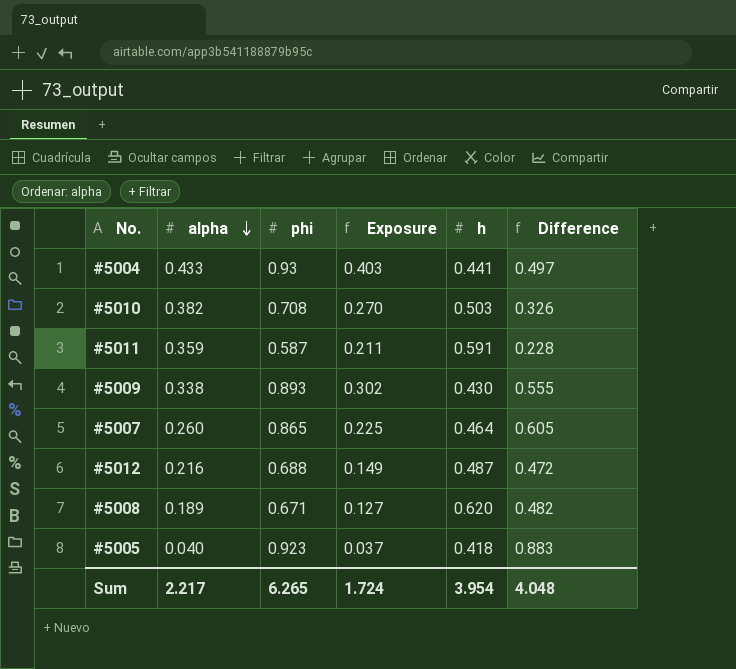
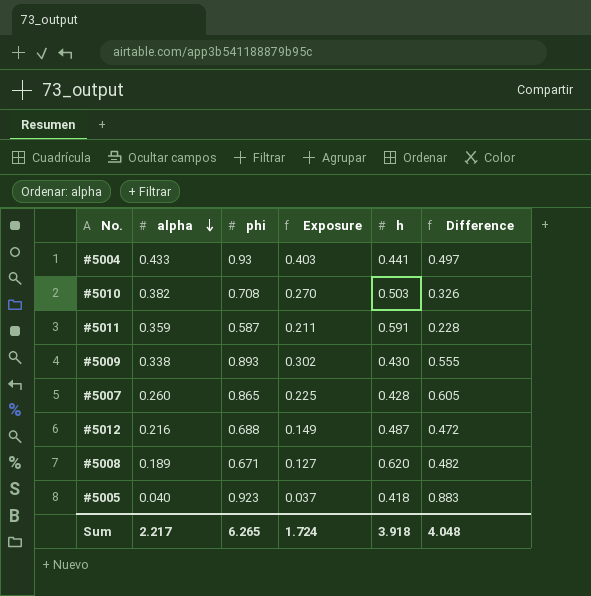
#5007 | h: 0.464 -> 0.428
Sum | h: 3.954 -> 3.918

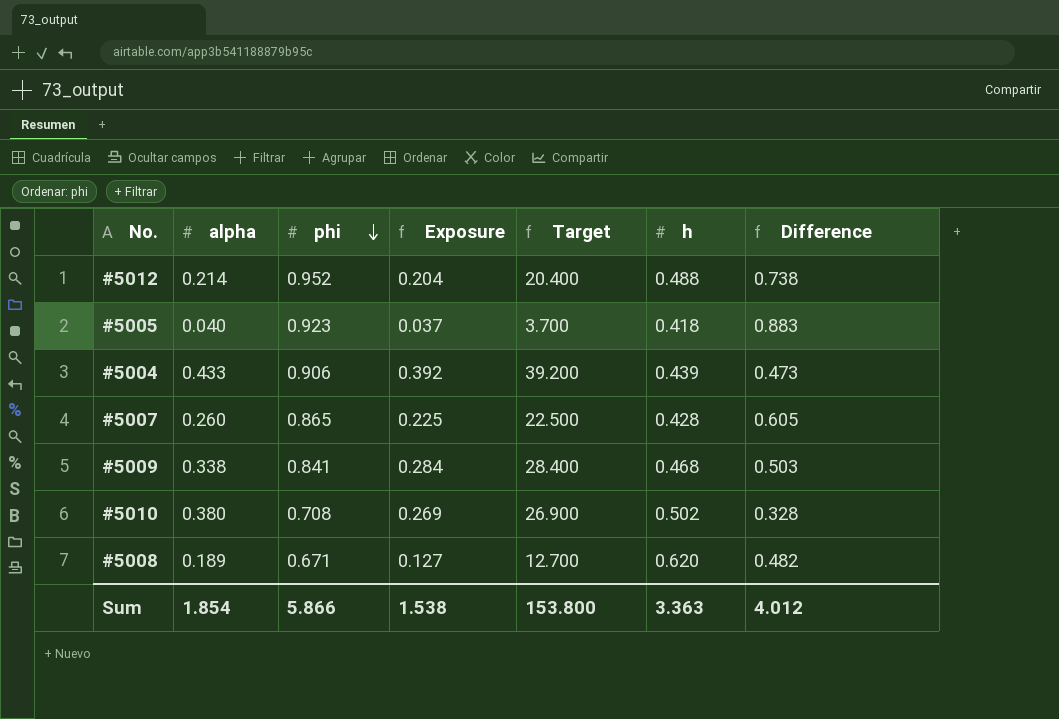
row order: alpha descending -> phi descending
column Target | formula: none -> [Exposure] * 100
row #5011: 0.359 | 0.587 | 0.211 | 0.591 | 0.228 -> none
#5012 | alpha: 0.216 -> 0.214
#5012 | phi: 0.688 -> 0.952
#5012 | Exposure: 0.149 -> 0.204
#5012 | h: 0.487 -> 0.488
#5012 | Difference: 0.472 -> 0.738
#5004 | phi: 0.93 -> 0.906
#5004 | Exposure: 0.403 -> 0.392
#5004 | h: 0.441 -> 0.439
#5004 | Difference: 0.497 -> 0.473
#5009 | phi: 0.893 -> 0.841
#5009 | Exposure: 0.302 -> 0.284
#5009 | h: 0.430 -> 0.468
#5009 | Difference: 0.555 -> 0.503
#5010 | alpha: 0.382 -> 0.380
#5010 | Exposure: 0.270 -> 0.269
#5010 | h: 0.503 -> 0.502
#5010 | Difference: 0.326 -> 0.328
Sum | alpha: 2.217 -> 1.854
Sum | phi: 6.265 -> 5.866
Sum | Exposure: 1.724 -> 1.538
Sum | h: 3.918 -> 3.363
Sum | Difference: 4.048 -> 4.012

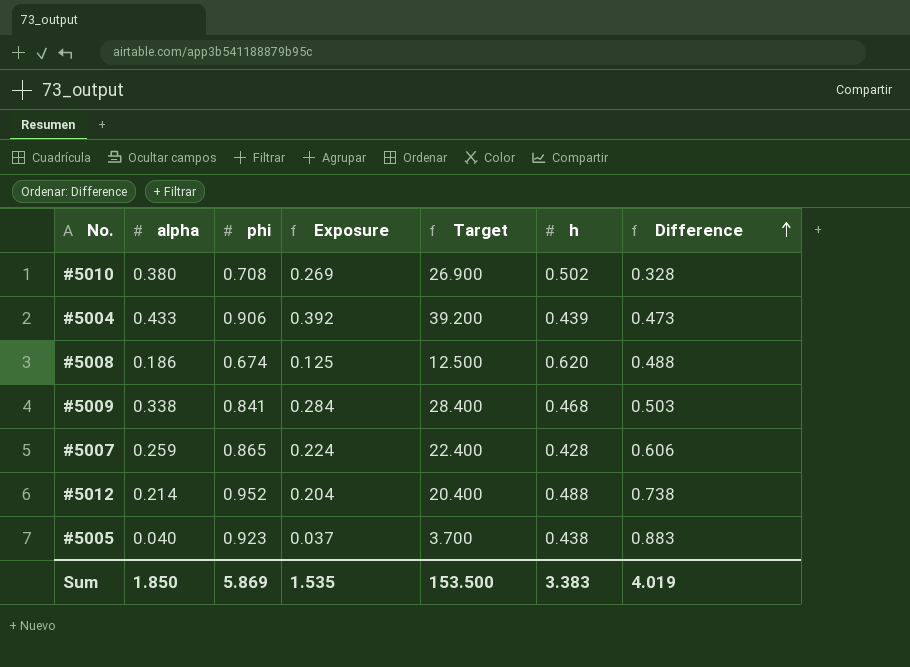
row order: phi descending -> Difference ascending
#5008 | alpha: 0.189 -> 0.186
#5008 | phi: 0.671 -> 0.674
#5008 | Exposure: 0.127 -> 0.125
#5008 | Target: 12.700 -> 12.500
#5008 | Difference: 0.482 -> 0.488
#5007 | alpha: 0.260 -> 0.259
#5007 | Exposure: 0.225 -> 0.224
#5007 | Target: 22.500 -> 22.400
#5007 | Difference: 0.605 -> 0.606
#5005 | h: 0.418 -> 0.438
Sum | alpha: 1.854 -> 1.850
Sum | phi: 5.866 -> 5.869
Sum | Exposure: 1.538 -> 1.535
Sum | Target: 153.800 -> 153.500
Sum | h: 3.363 -> 3.383
Sum | Difference: 4.012 -> 4.019

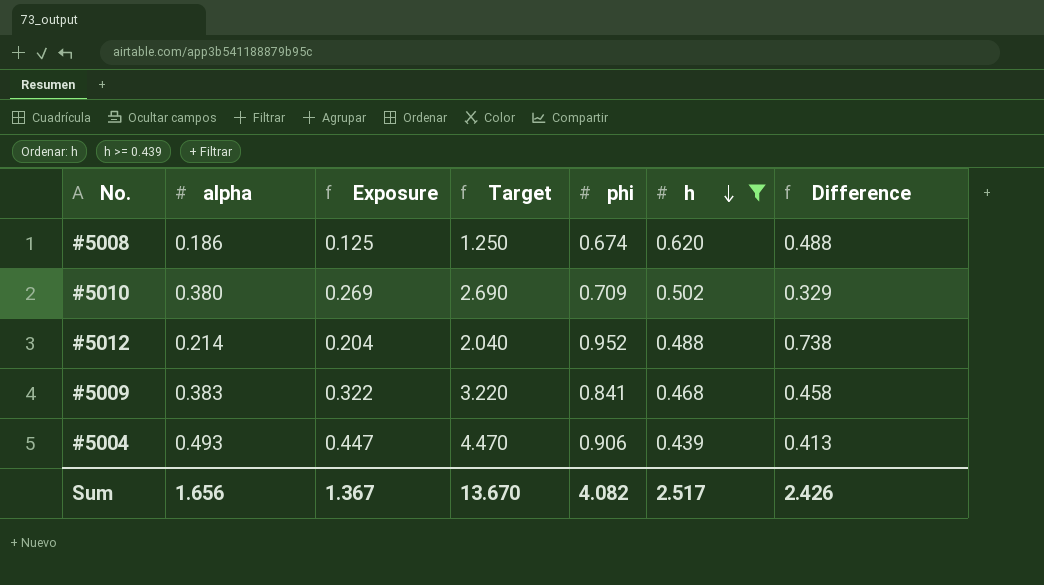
filter: none -> h >= 0.439
row order: Difference ascending -> h descending
column Target | formula: [Exposure] * 100 -> [Exposure] * 10
column phi | position: 3 -> 5
#5010 | phi: 0.708 -> 0.709
#5010 | Difference: 0.328 -> 0.329
#5009 | alpha: 0.338 -> 0.383
#5009 | Exposure: 0.284 -> 0.322
#5009 | Difference: 0.503 -> 0.458
#5004 | alpha: 0.433 -> 0.493
#5004 | Exposure: 0.392 -> 0.447
#5004 | Difference: 0.473 -> 0.413
Sum | alpha: 1.850 -> 1.656
Sum | Exposure: 1.535 -> 1.367
Sum | Target: 153.500 -> 13.670
Sum | phi: 5.869 -> 4.082
Sum | h: 3.383 -> 2.517
Sum | Difference: 4.019 -> 2.426

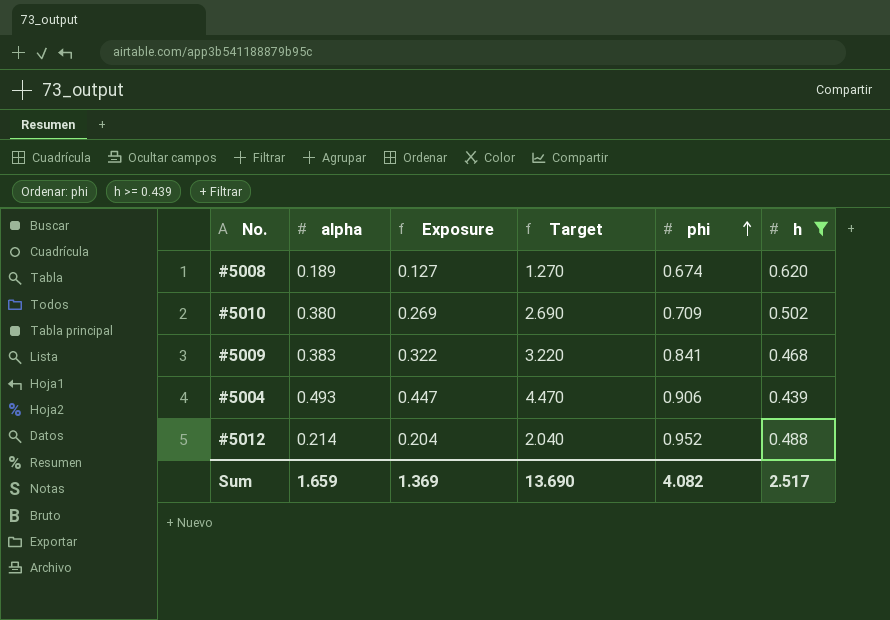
row order: h descending -> phi ascending
column Difference | formula: [phi] - [alpha] -> none
#5008 | alpha: 0.186 -> 0.189
#5008 | Exposure: 0.125 -> 0.127
#5008 | Target: 1.250 -> 1.270
Sum | alpha: 1.656 -> 1.659
Sum | Exposure: 1.367 -> 1.369
Sum | Target: 13.670 -> 13.690

